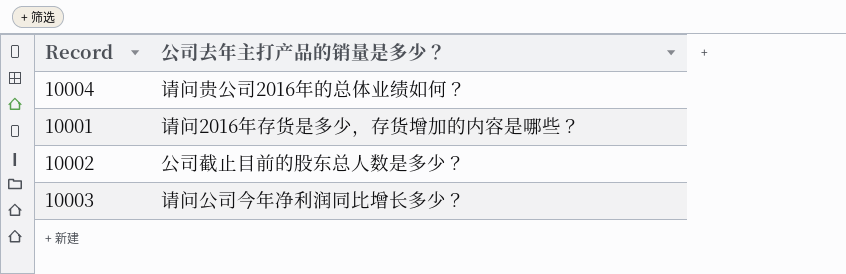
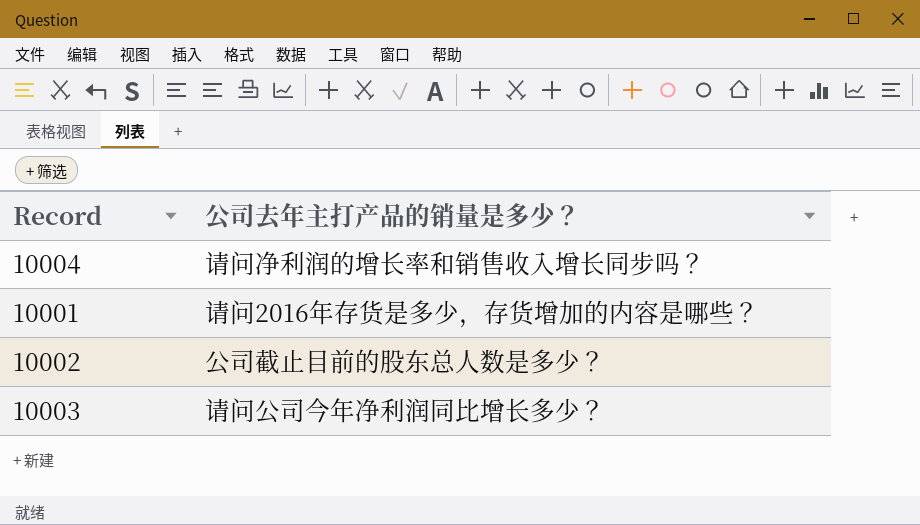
10004 | 公司去年主打产品的销量是多少？: 请问贵公司2016年的总体业绩如何？ -> 请问净利润的增长率和销售收入增长同步吗？

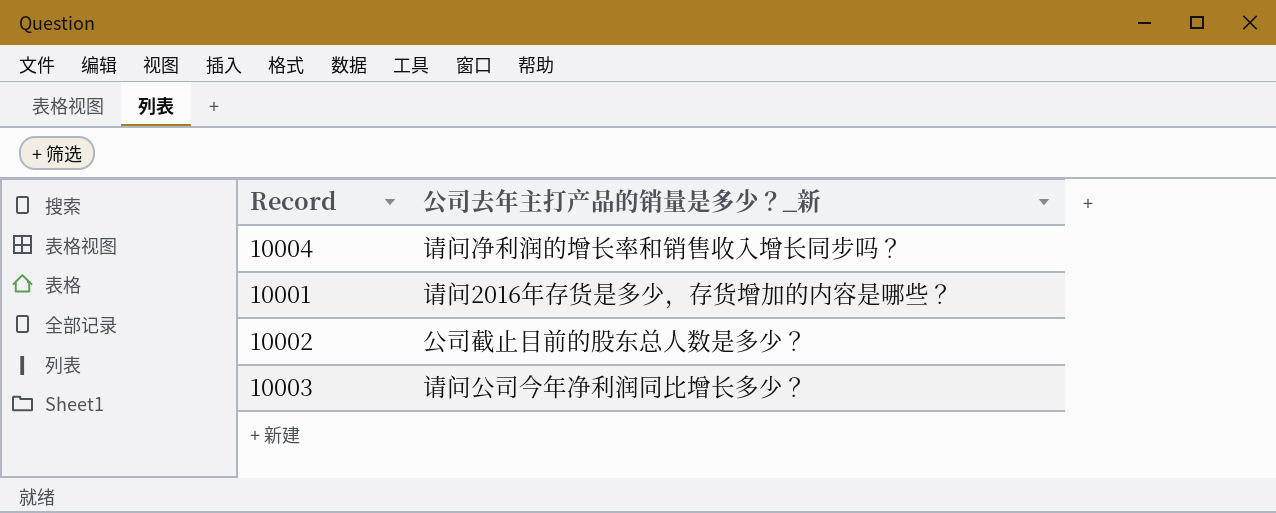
column name: 公司去年主打产品的销量是多少？ -> 公司去年主打产品的销量是多少？_新

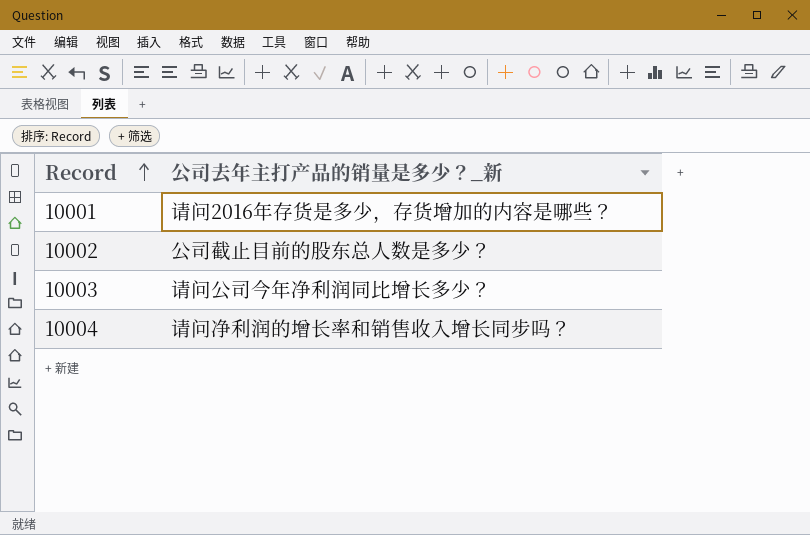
row order: none -> Record ascending

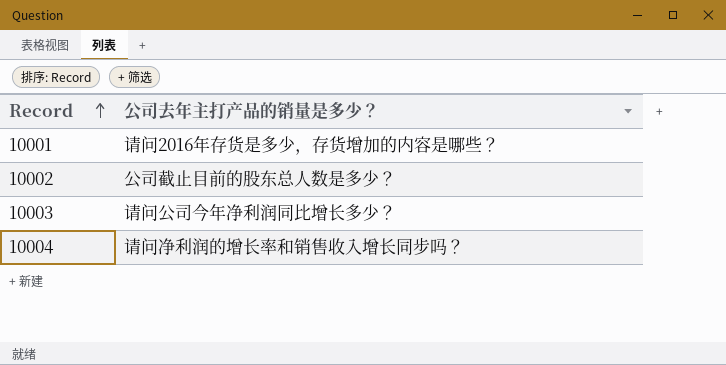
column name: 公司去年主打产品的销量是多少？_新 -> 公司去年主打产品的销量是多少？

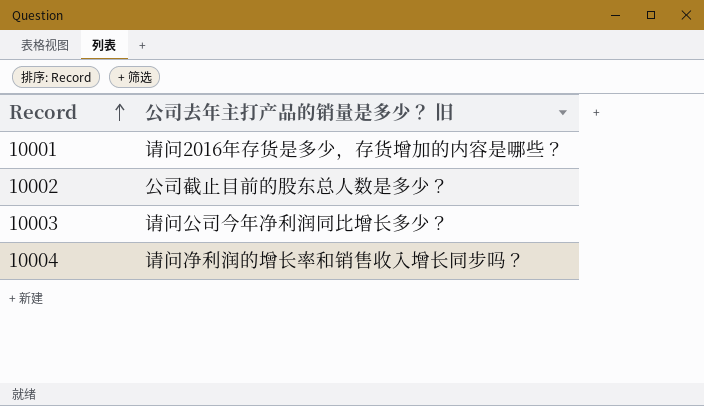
column name: 公司去年主打产品的销量是多少？ -> 公司去年主打产品的销量是多少？ 旧

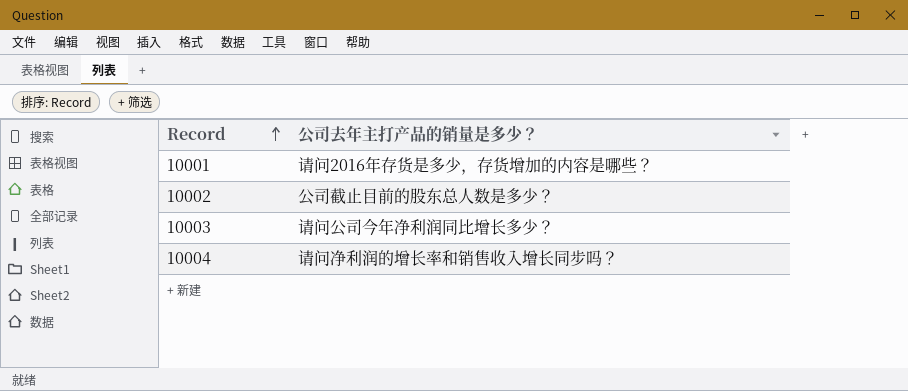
column name: 公司去年主打产品的销量是多少？ 旧 -> 公司去年主打产品的销量是多少？

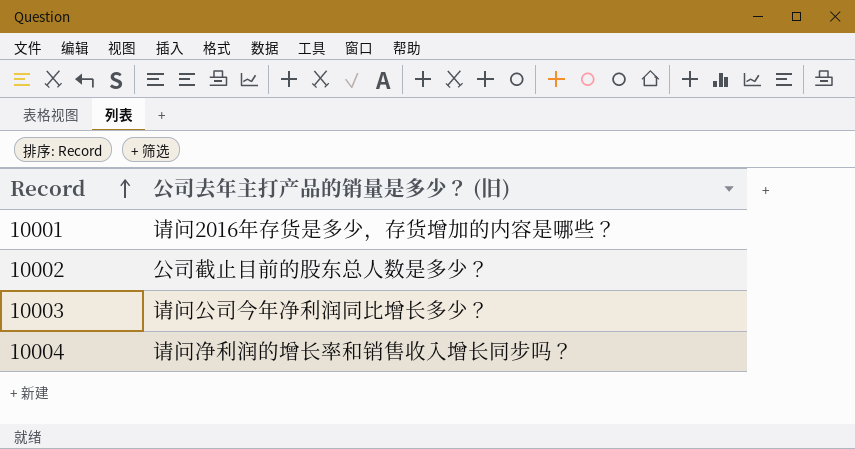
column name: 公司去年主打产品的销量是多少？ -> 公司去年主打产品的销量是多少？ (旧)

